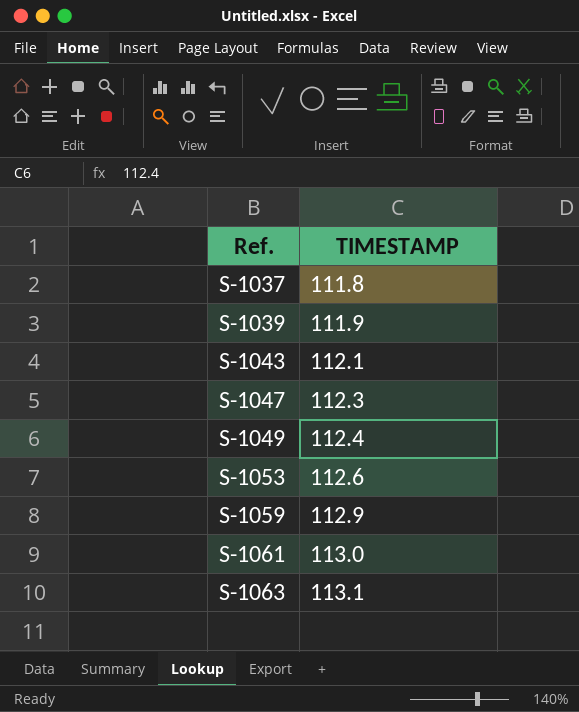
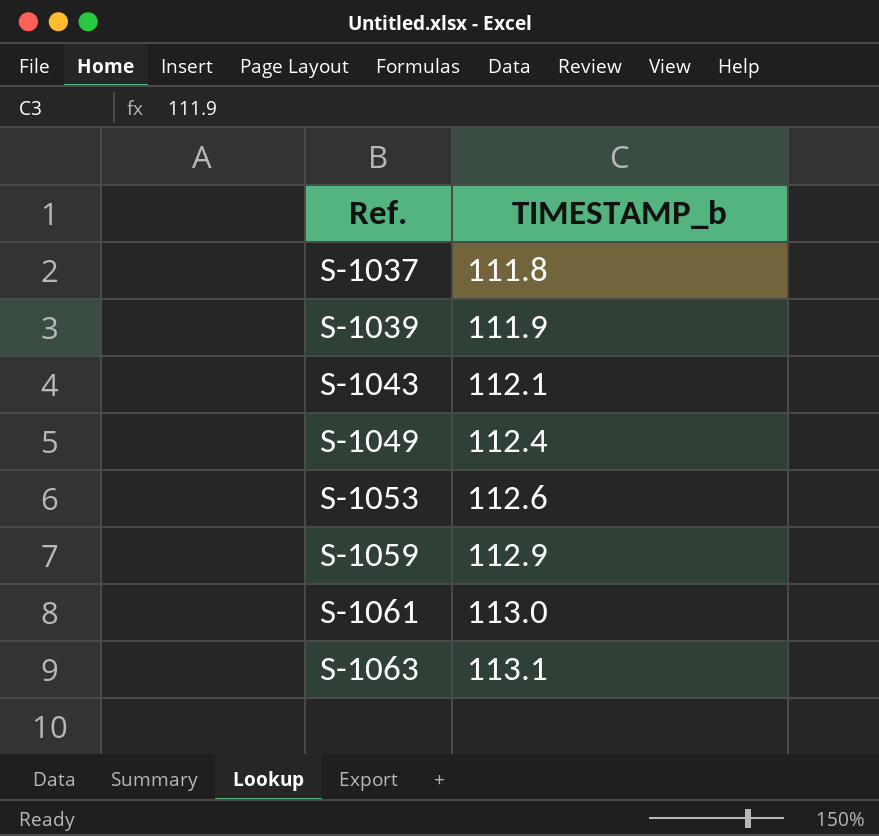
column name: TIMESTAMP -> TIMESTAMP_b
row S-1047: 112.3 -> none

